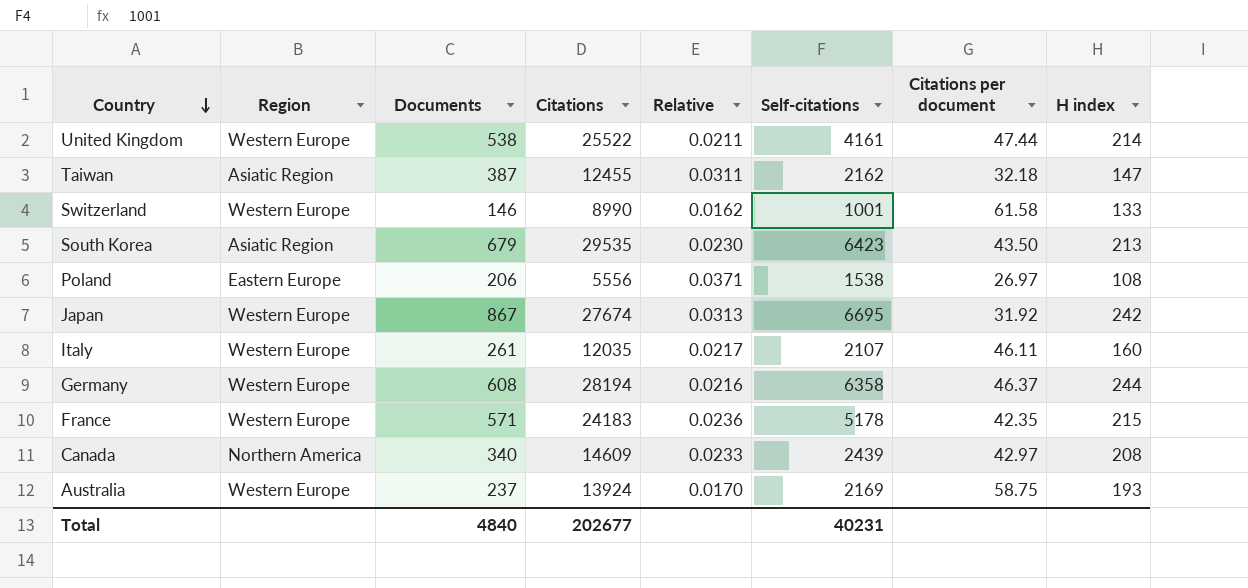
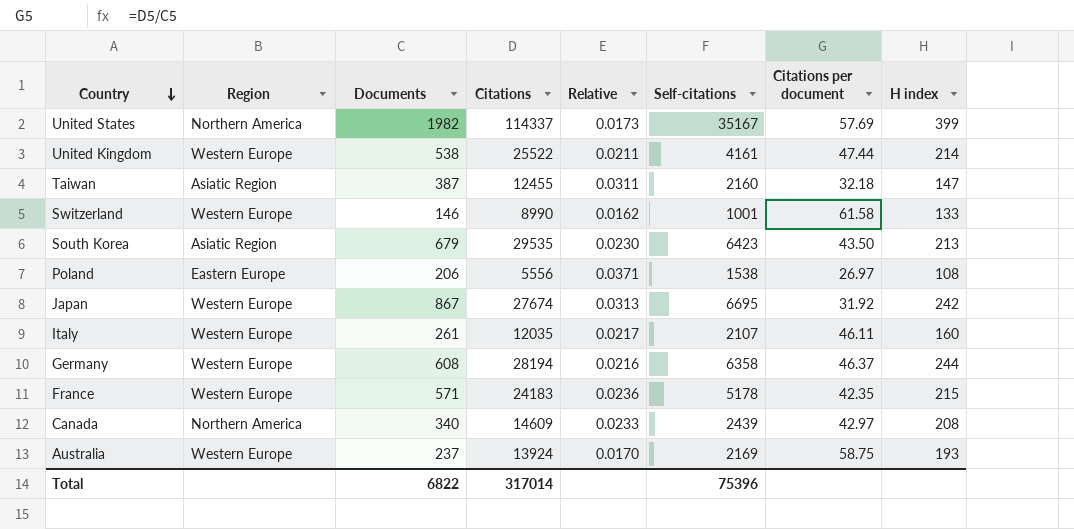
row United States: none -> Northern America | 1982 | 114337 | 0.0173 | 35167 | 57.69 | 399
Taiwan | Self-citations: 2162 -> 2160
Total | Documents: 4840 -> 6822
Total | Citations: 202677 -> 317014
Total | Self-citations: 40231 -> 75396

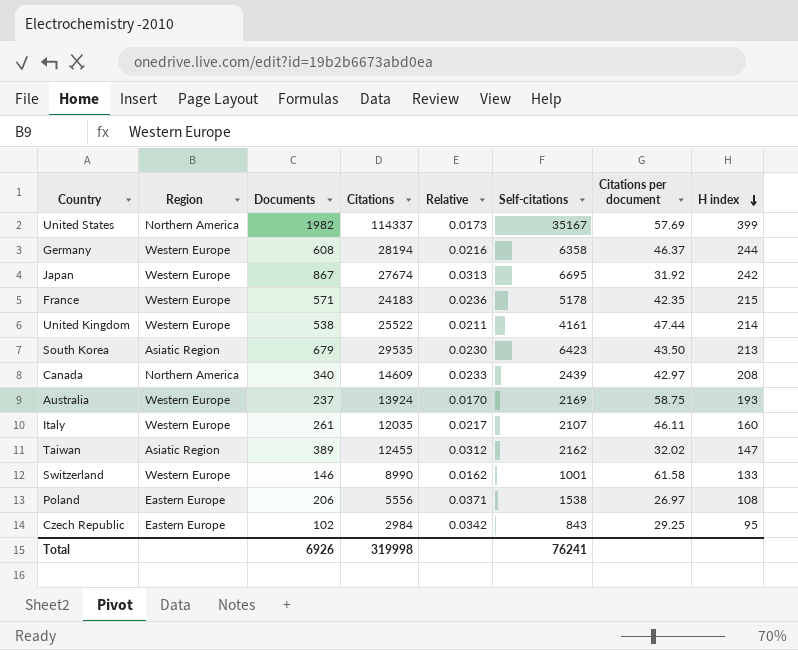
row order: Country descending -> H index descending
Taiwan | Documents: 387 -> 389
Taiwan | Relative: 0.0311 -> 0.0312
Taiwan | Self-citations: 2160 -> 2162
Taiwan | Citations per document: 32.18 -> 32.02
row Czech Republic: none -> Eastern Europe | 102 | 2984 | 0.0342 | 843 | 29.25 | 95
Total | Documents: 6822 -> 6926
Total | Citations: 317014 -> 319998
Total | Self-citations: 75396 -> 76241

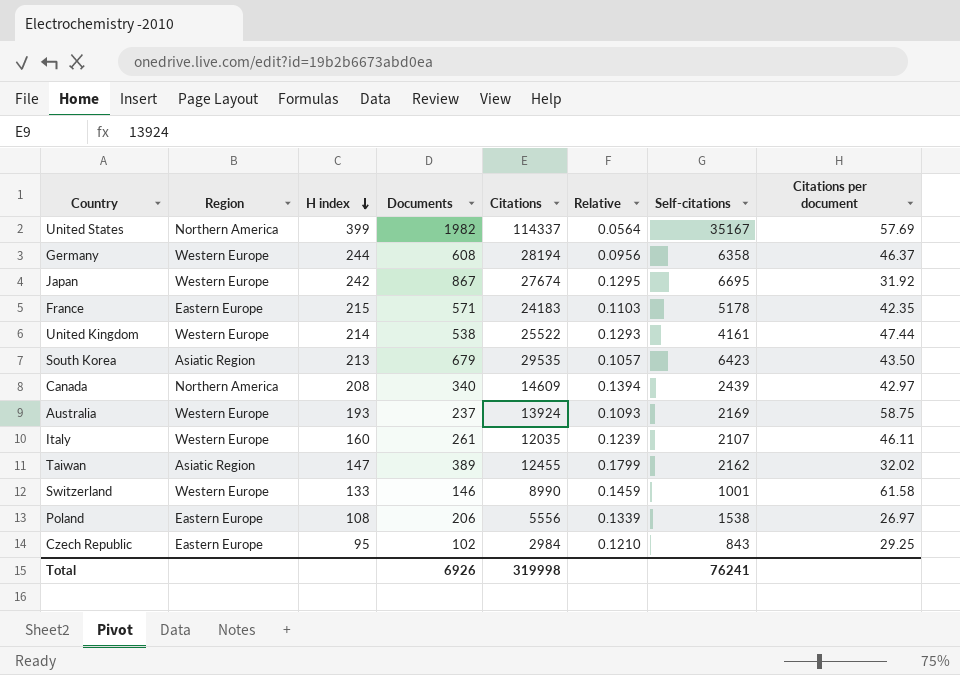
column H index | position: 8 -> 3
column Relative | formula: [Documents] / [Citations] -> [Documents] / [Self-citations]
France | Region: Western Europe -> Eastern Europe

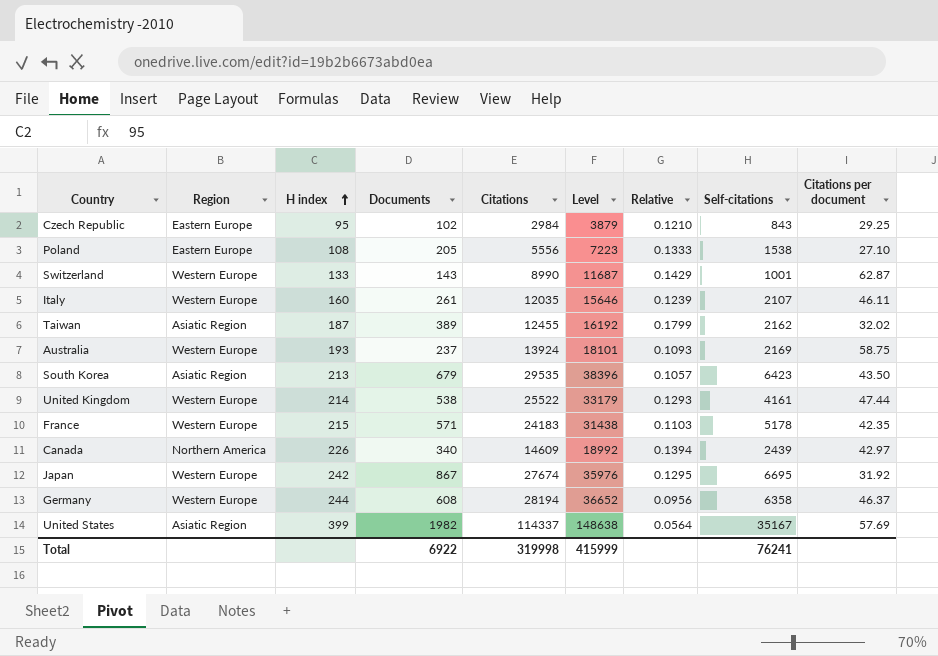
row order: H index descending -> H index ascending
column Level | formula: none -> [Citations] * 1.3
Poland | Documents: 206 -> 205
Poland | Relative: 0.1339 -> 0.1333
Poland | Citations per document: 26.97 -> 27.10
Switzerland | Documents: 146 -> 143
Switzerland | Relative: 0.1459 -> 0.1429
Switzerland | Citations per document: 61.58 -> 62.87
Taiwan | H index: 147 -> 187
France | Region: Eastern Europe -> Western Europe
Canada | H index: 208 -> 226
United States | Region: Northern America -> Asiatic Region
Total | Documents: 6926 -> 6922

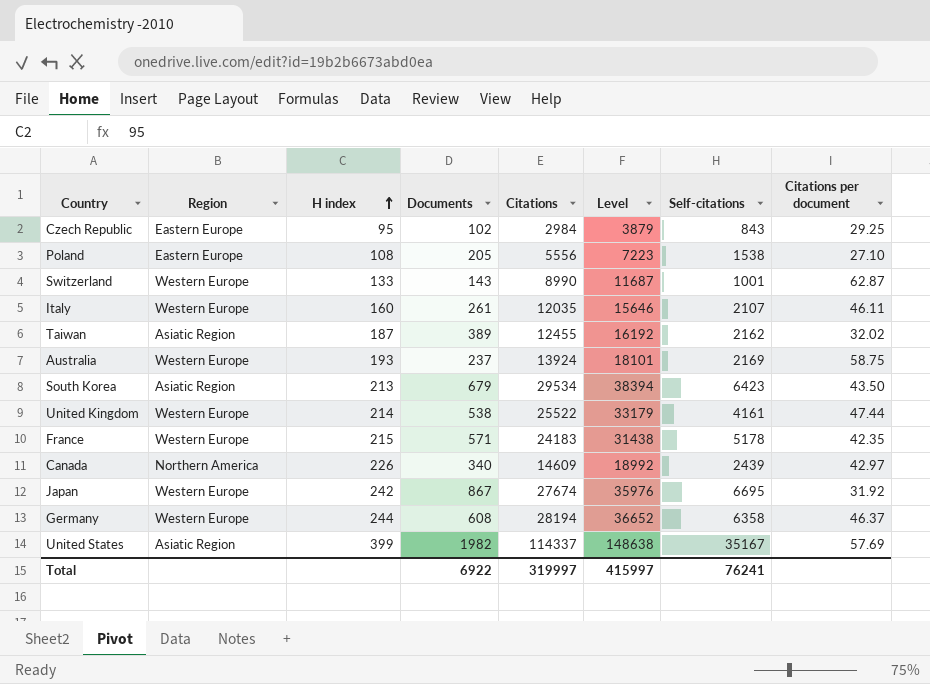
column Relative | formula: [Documents] / [Self-citations] -> none
South Korea | Citations: 29535 -> 29534
South Korea | Level: 38396 -> 38394
Total | Citations: 319998 -> 319997
Total | Level: 415999 -> 415997

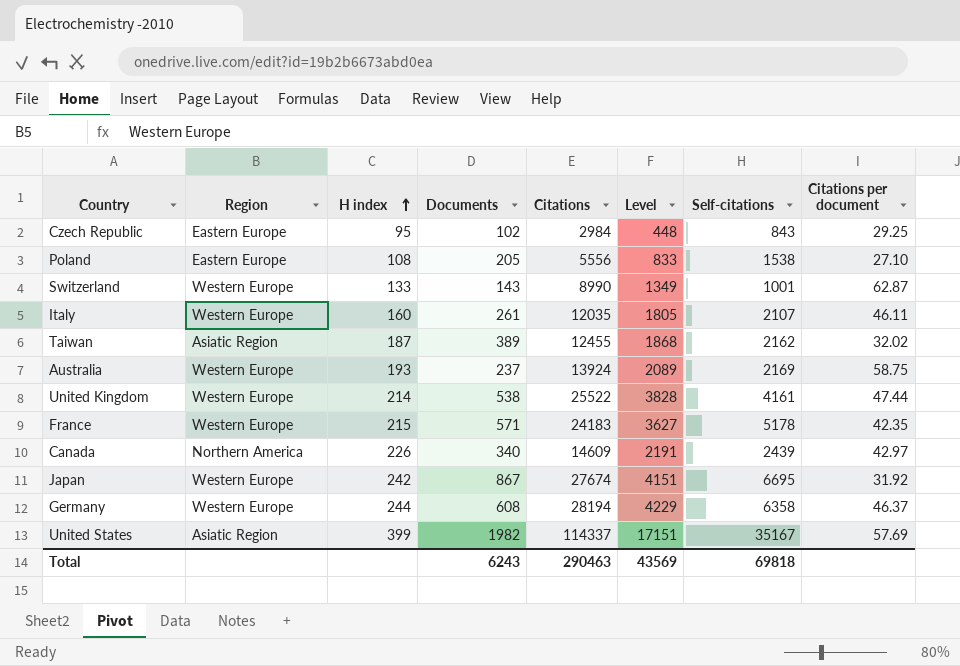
column Level | formula: [Citations] * 1.3 -> [Citations] * 0.15
row South Korea: Asiatic Region | 213 | 679 | 29534 | 38394 | 6423 | 43.50 -> none
Total | Documents: 6922 -> 6243
Total | Citations: 319997 -> 290463
Total | Level: 415997 -> 43569
Total | Self-citations: 76241 -> 69818

